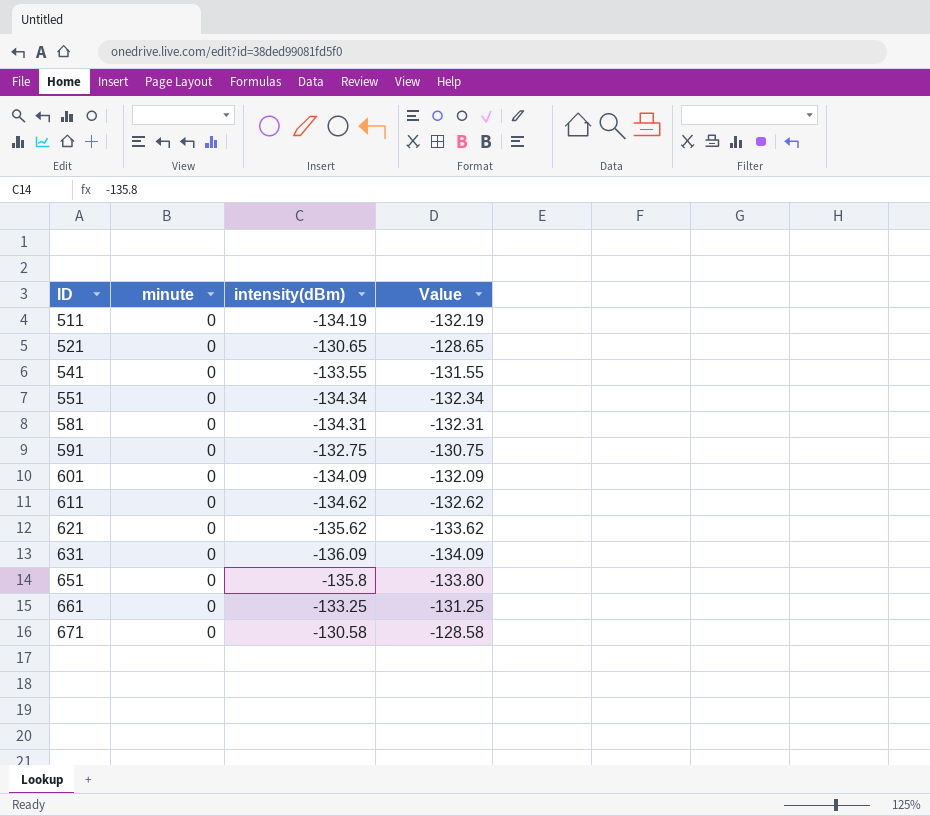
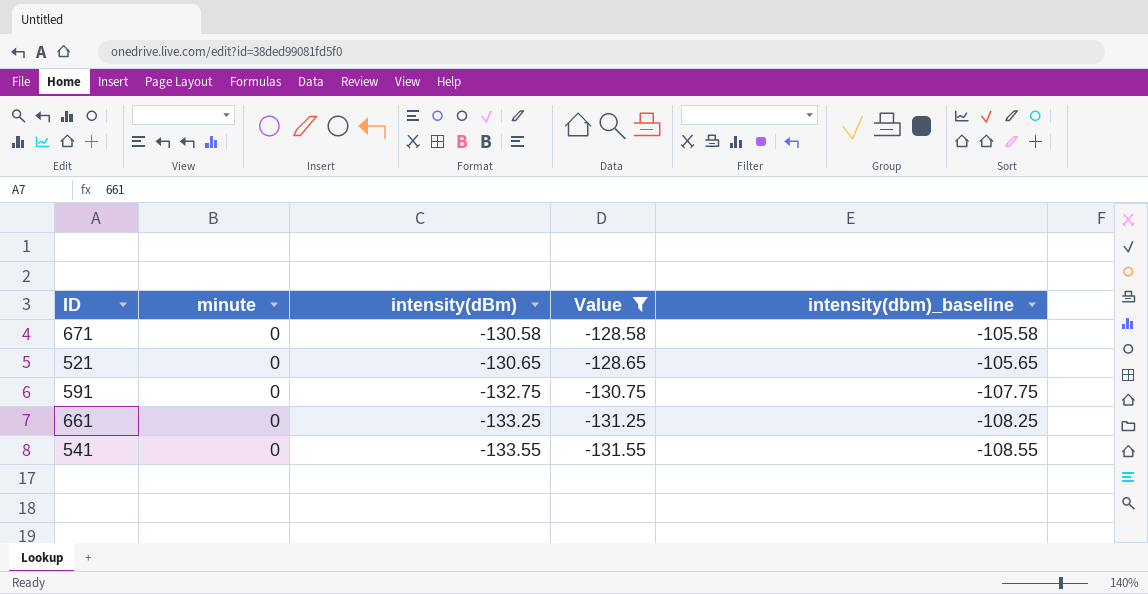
filter: none -> Value >= -131.55
row order: ID ascending -> intensity(dBm) descending
column intensity(dbm)_baseline | formula: none -> [intensity(dBm)] + 25

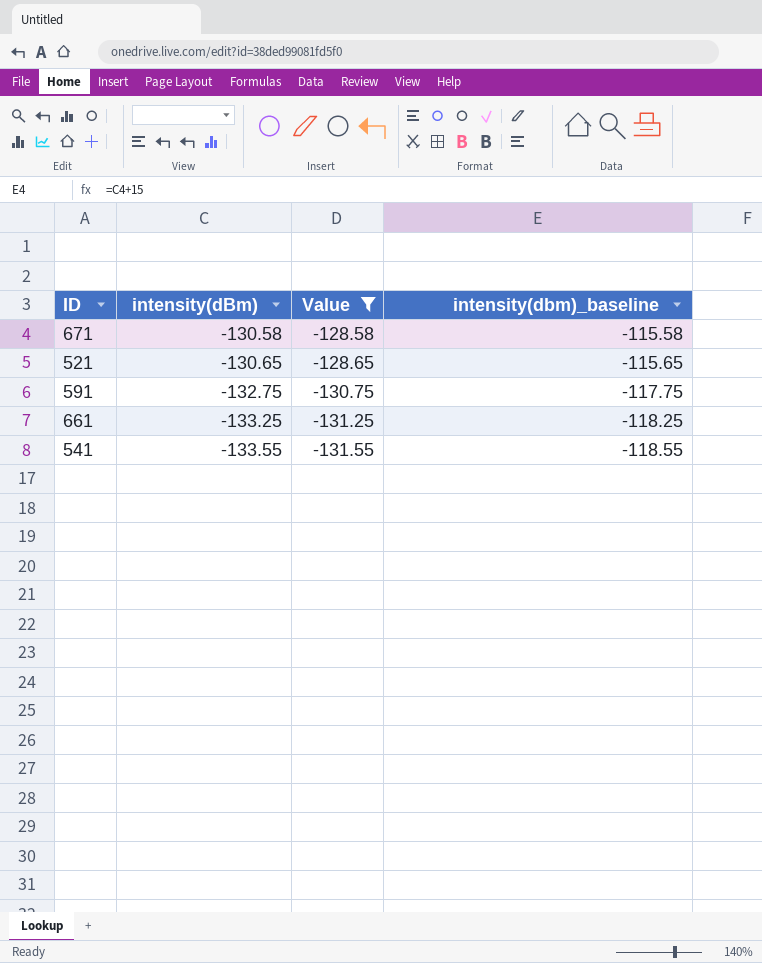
column minute | position: 2 -> none
column intensity(dbm)_baseline | formula: [intensity(dBm)] + 25 -> [intensity(dBm)] + 15

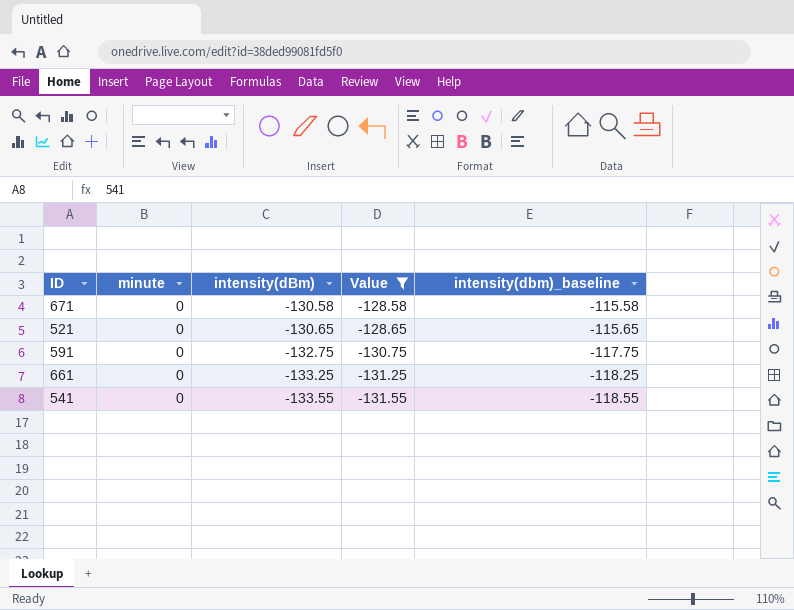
column minute | position: none -> 2

